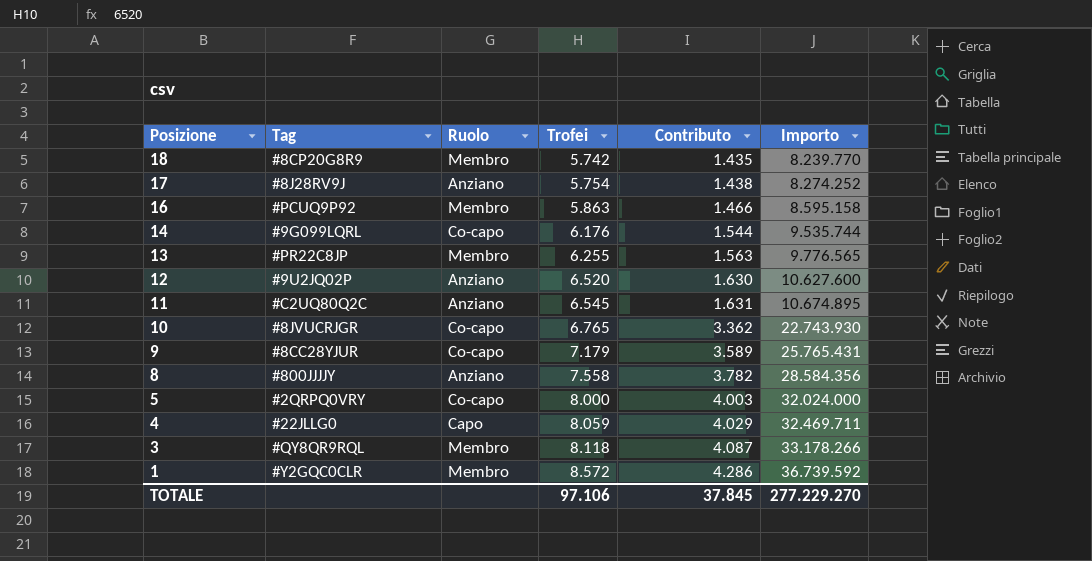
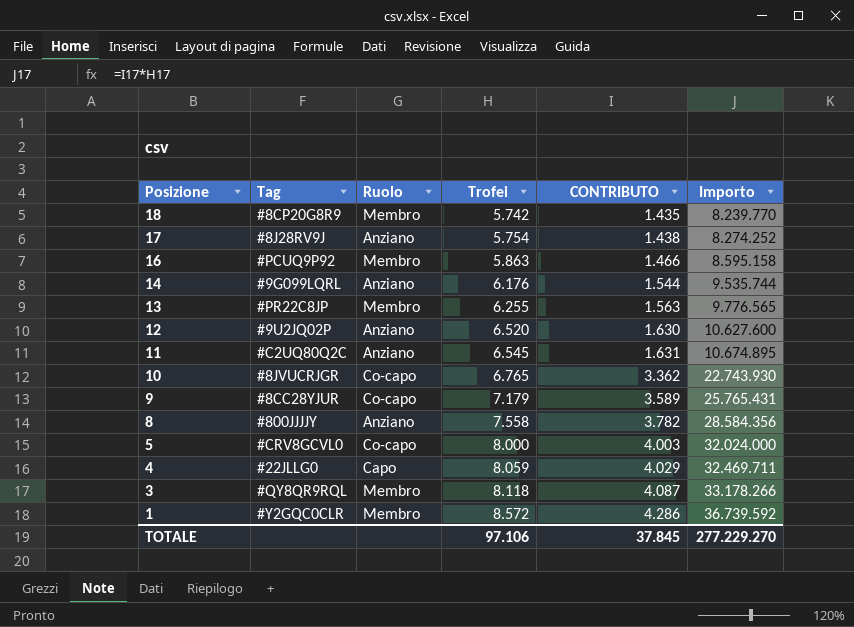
column name: Contributo -> CONTRIBUTO
14 | Ruolo: Co-capo -> Anziano
5 | Tag: #2QRPQ0VRY -> #CRV8GCVL0

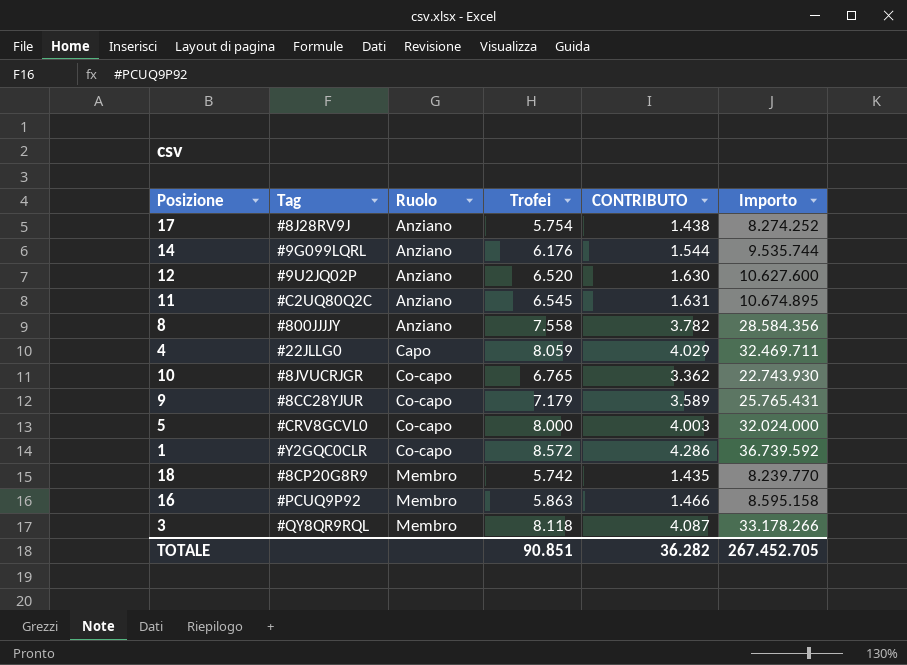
row order: Posizione descending -> Ruolo ascending
row 13: #PR22C8JP | Membro | 6.255 | 1.563 | 9.776.565 -> none
1 | Ruolo: Membro -> Co-capo
TOTALE | Trofei: 97.106 -> 90.851
TOTALE | CONTRIBUTO: 37.845 -> 36.282
TOTALE | Importo: 277.229.270 -> 267.452.705

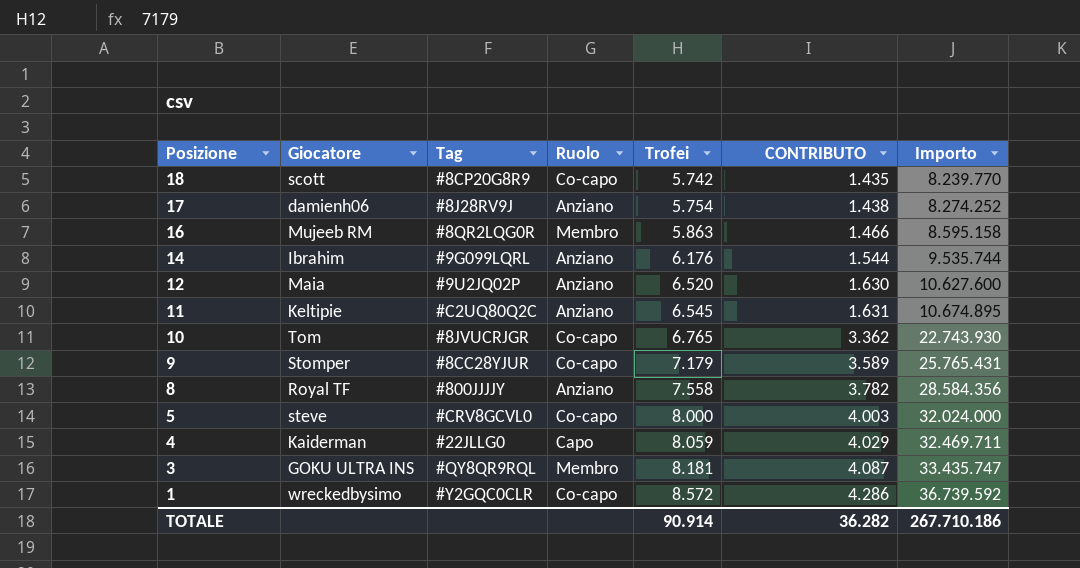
row order: Ruolo ascending -> Posizione descending
column Giocatore | position: none -> 2
18 | Ruolo: Membro -> Co-capo
16 | Tag: #PCUQ9P92 -> #8QR2LQG0R
3 | Trofei: 8.118 -> 8.181
3 | Importo: 33.178.266 -> 33.435.747
TOTALE | Trofei: 90.851 -> 90.914
TOTALE | Importo: 267.452.705 -> 267.710.186

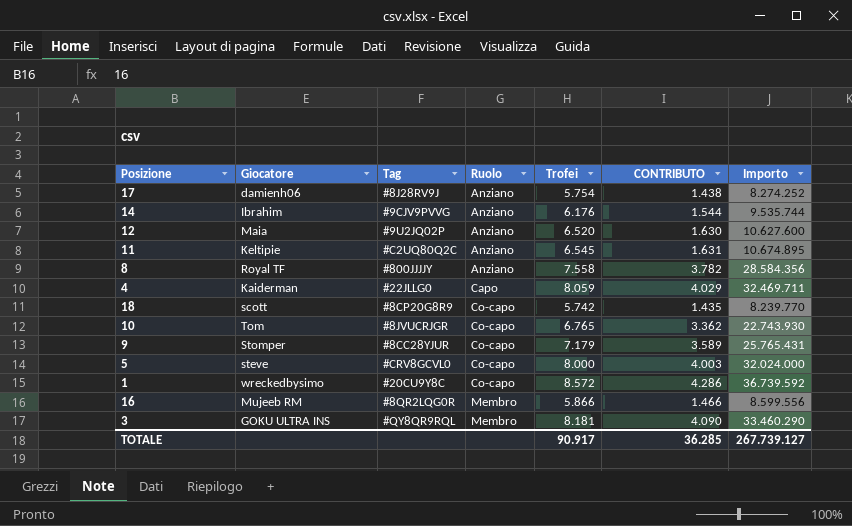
row order: Posizione descending -> Ruolo ascending
14 | Tag: #9G099LQRL -> #9CJV9PVVG
1 | Tag: #Y2GQC0CLR -> #20CU9Y8C
16 | Trofei: 5.863 -> 5.866
16 | Importo: 8.595.158 -> 8.599.556
3 | CONTRIBUTO: 4.087 -> 4.090
3 | Importo: 33.435.747 -> 33.460.290
TOTALE | Trofei: 90.914 -> 90.917
TOTALE | CONTRIBUTO: 36.282 -> 36.285
TOTALE | Importo: 267.710.186 -> 267.739.127

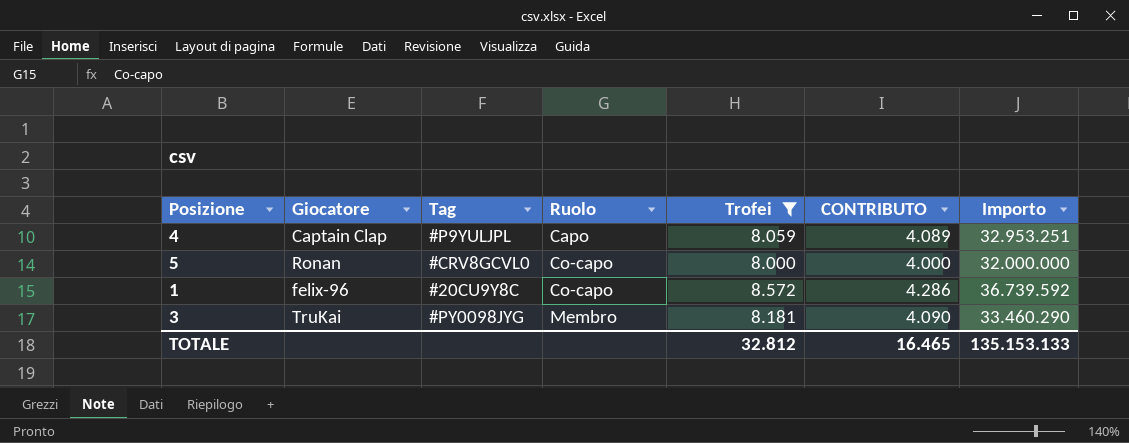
filter: none -> Trofei >= 8.000
4 | Giocatore: Kaiderman -> Captain Clap
4 | Tag: #22JLLG0 -> #P9YULJPL
4 | CONTRIBUTO: 4.029 -> 4.089
4 | Importo: 32.469.711 -> 32.953.251
5 | Giocatore: steve -> Ronan
5 | CONTRIBUTO: 4.003 -> 4.000
5 | Importo: 32.024.000 -> 32.000.000
1 | Giocatore: wreckedbysimo -> felix-96
3 | Giocatore: GOKU ULTRA INS -> TruKai
3 | Tag: #QY8QR9RQL -> #PY0098JYG
TOTALE | Trofei: 90.917 -> 32.812
TOTALE | CONTRIBUTO: 36.285 -> 16.465
TOTALE | Importo: 267.739.127 -> 135.153.133

